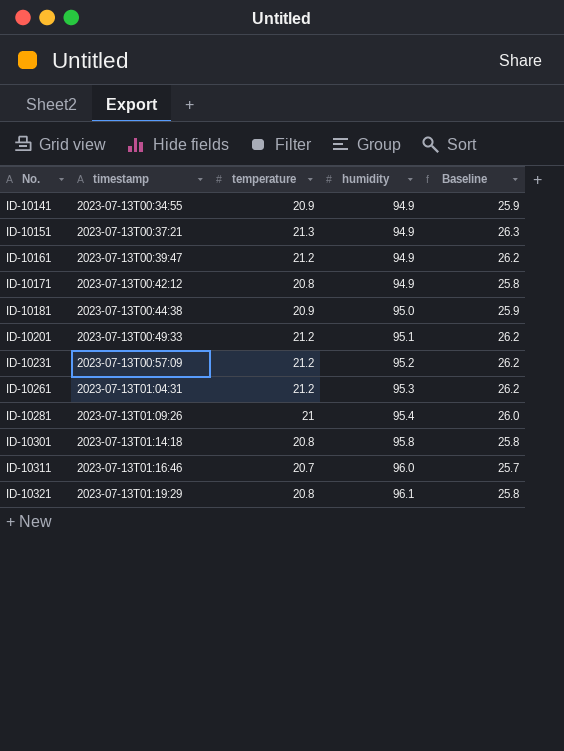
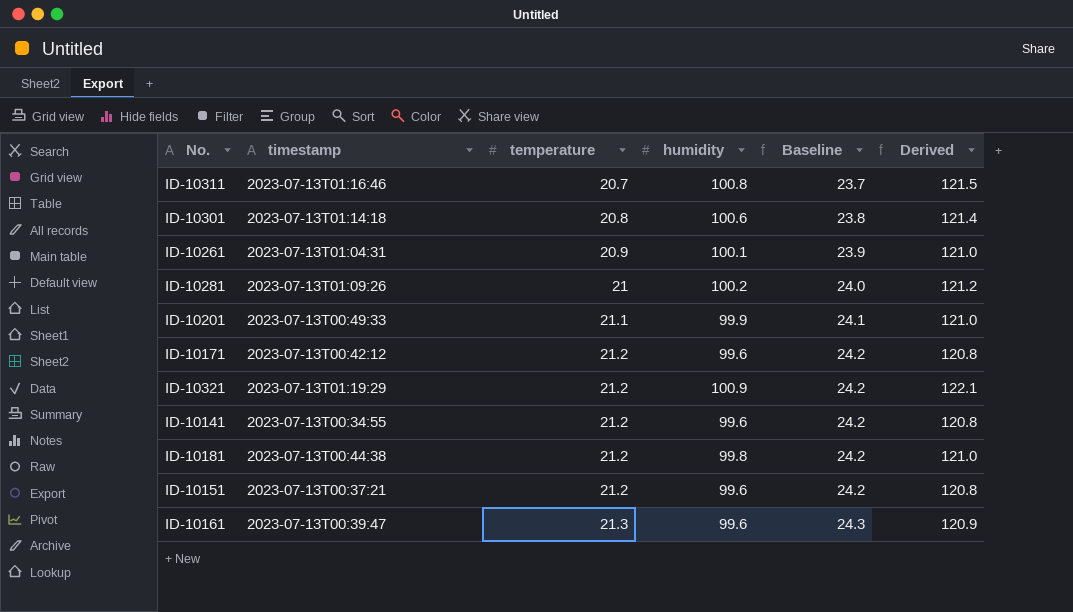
row order: No. ascending -> temperature ascending
column Baseline | formula: [temperature] + 5 -> [temperature] + 3
column Derived | formula: none -> [temperature] + [humidity]
row ID-10231: 2023-07-13T00:57:09 | 21.2 | 95.2 | 26.2 -> none
ID-10311 | humidity: 96.0 -> 100.8
ID-10301 | humidity: 95.8 -> 100.6
ID-10261 | temperature: 21.2 -> 20.9
ID-10261 | humidity: 95.3 -> 100.1
ID-10281 | humidity: 95.4 -> 100.2
ID-10201 | temperature: 21.2 -> 21.1
ID-10201 | humidity: 95.1 -> 99.9
ID-10171 | temperature: 20.8 -> 21.2
ID-10171 | humidity: 94.9 -> 99.6
ID-10321 | temperature: 20.8 -> 21.2
ID-10321 | humidity: 96.1 -> 100.9
ID-10141 | temperature: 20.9 -> 21.2
ID-10141 | humidity: 94.9 -> 99.6
ID-10181 | temperature: 20.9 -> 21.2
ID-10181 | humidity: 95.0 -> 99.8
ID-10151 | temperature: 21.3 -> 21.2
ID-10151 | humidity: 94.9 -> 99.6
ID-10161 | temperature: 21.2 -> 21.3
ID-10161 | humidity: 94.9 -> 99.6

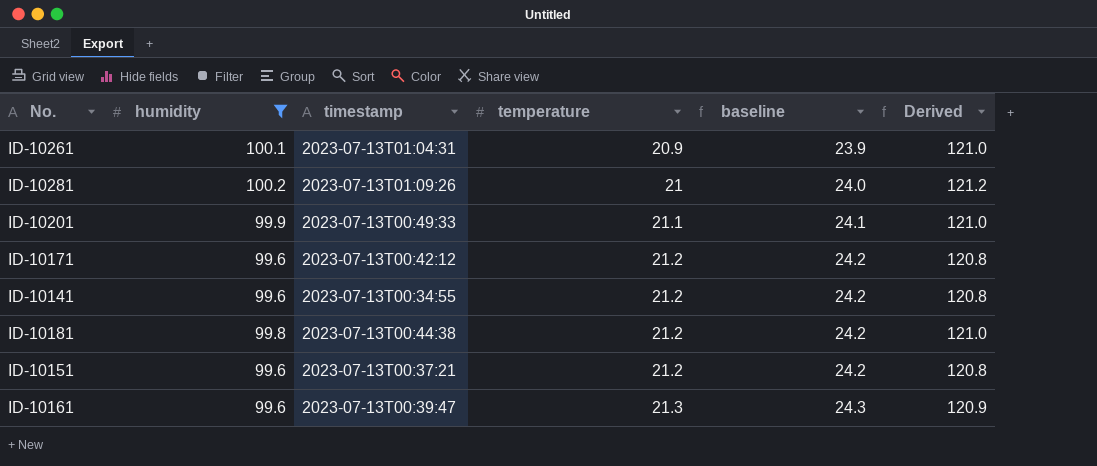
filter: none -> humidity <= 100.2
column humidity | position: 4 -> 2
column name: Baseline -> baseline

